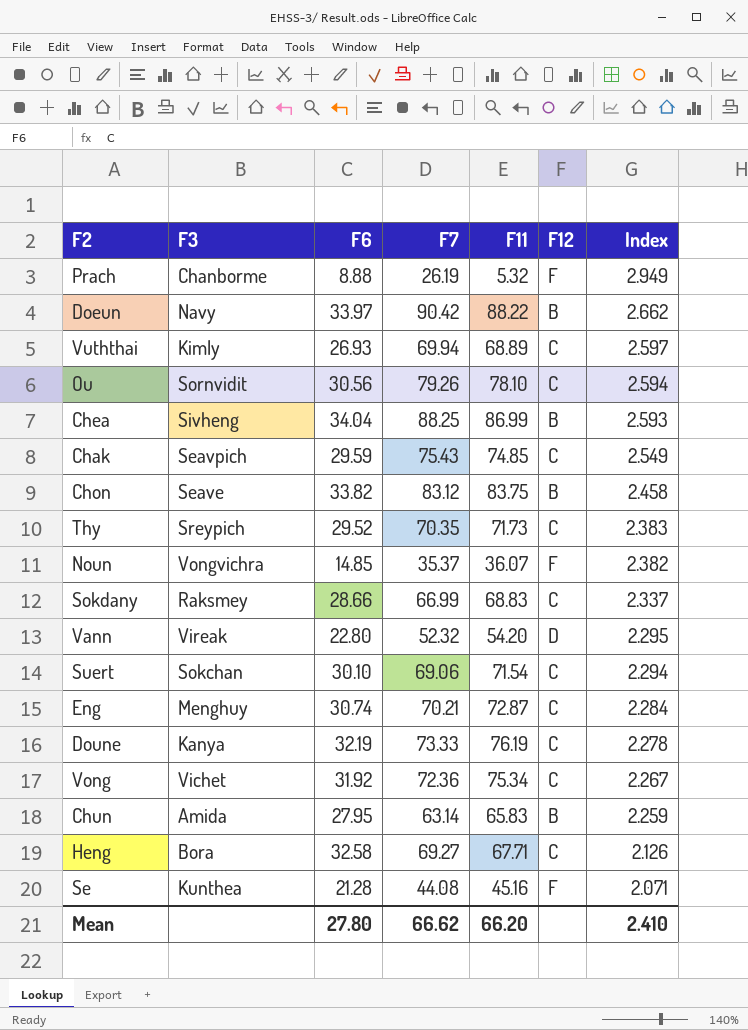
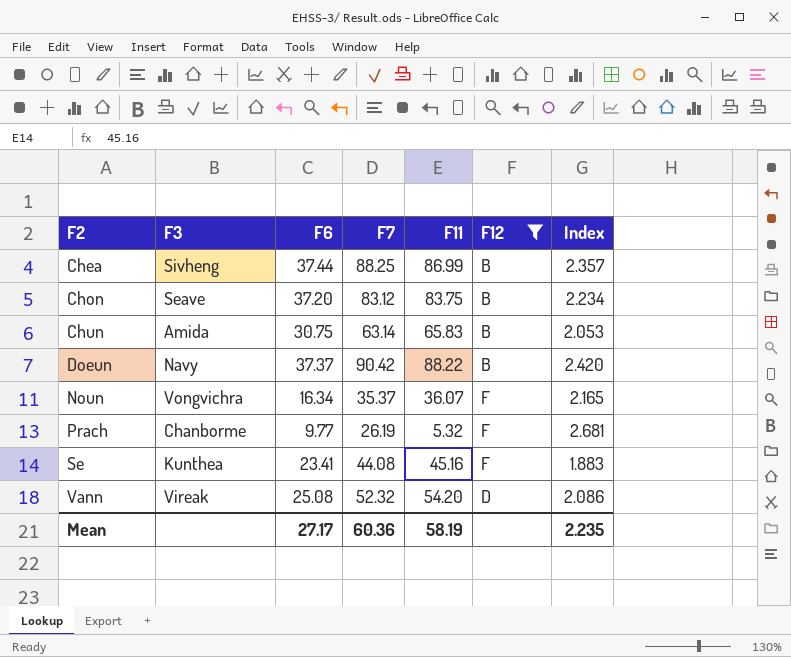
filter: none -> F12 != C
row order: Index descending -> F2 ascending
Chea | F6: 34.04 -> 37.44
Chea | Index: 2.593 -> 2.357
Chon | F6: 33.82 -> 37.20
Chon | Index: 2.458 -> 2.234
Chun | F6: 27.95 -> 30.75
Chun | Index: 2.259 -> 2.053
Doeun | F6: 33.97 -> 37.37
Doeun | Index: 2.662 -> 2.420
Noun | F6: 14.85 -> 16.34
Noun | Index: 2.382 -> 2.165
Prach | F6: 8.88 -> 9.77
Prach | Index: 2.949 -> 2.681
Se | F6: 21.28 -> 23.41
Se | Index: 2.071 -> 1.883
Vann | F6: 22.80 -> 25.08
Vann | Index: 2.295 -> 2.086
Mean | F6: 27.80 -> 27.17
Mean | F7: 66.62 -> 60.36
Mean | F11: 66.20 -> 58.19
Mean | Index: 2.410 -> 2.235

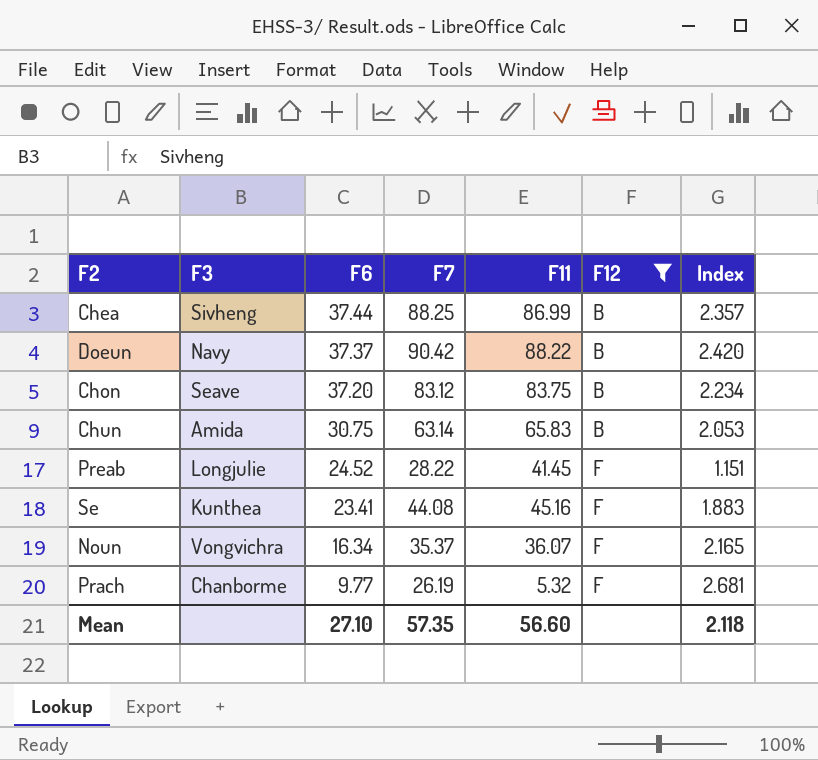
row order: F2 ascending -> F6 descending
row Vann: Vireak | 25.08 | 52.32 | 54.20 | D | 2.086 -> none
row Preab: none -> Longjulie | 24.52 | 28.22 | 41.45 | F | 1.151
Mean | F6: 27.17 -> 27.10
Mean | F7: 60.36 -> 57.35
Mean | F11: 58.19 -> 56.60
Mean | Index: 2.235 -> 2.118

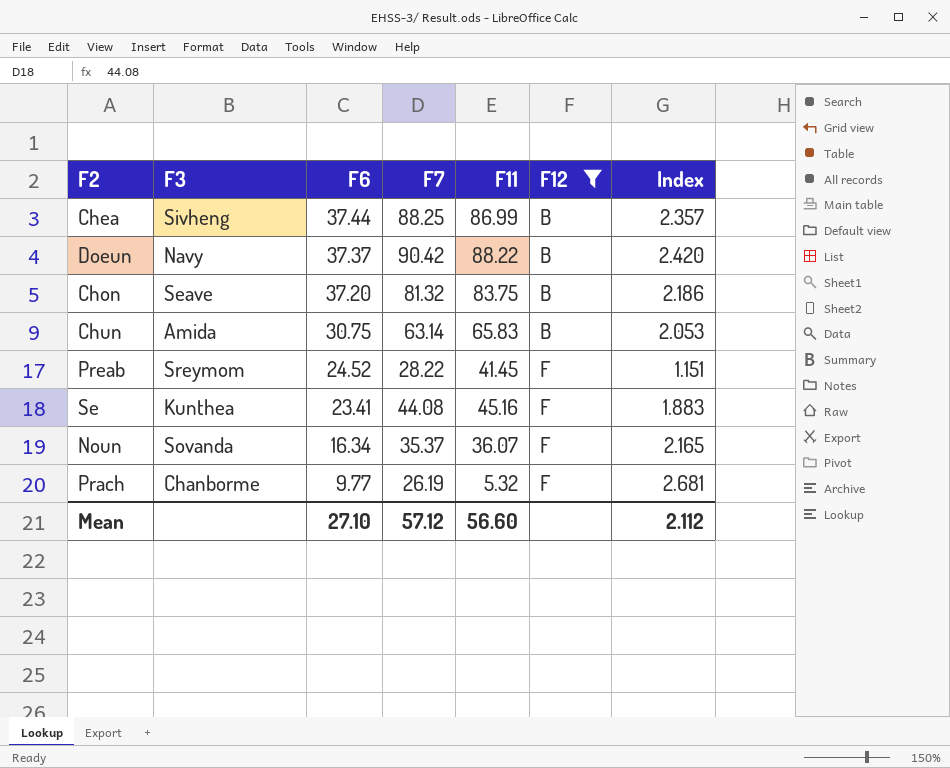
Chon | F7: 83.12 -> 81.32
Chon | Index: 2.234 -> 2.186
Preab | F3: Longjulie -> Sreymom
Noun | F3: Vongvichra -> Sovanda
Mean | F7: 57.35 -> 57.12
Mean | Index: 2.118 -> 2.112

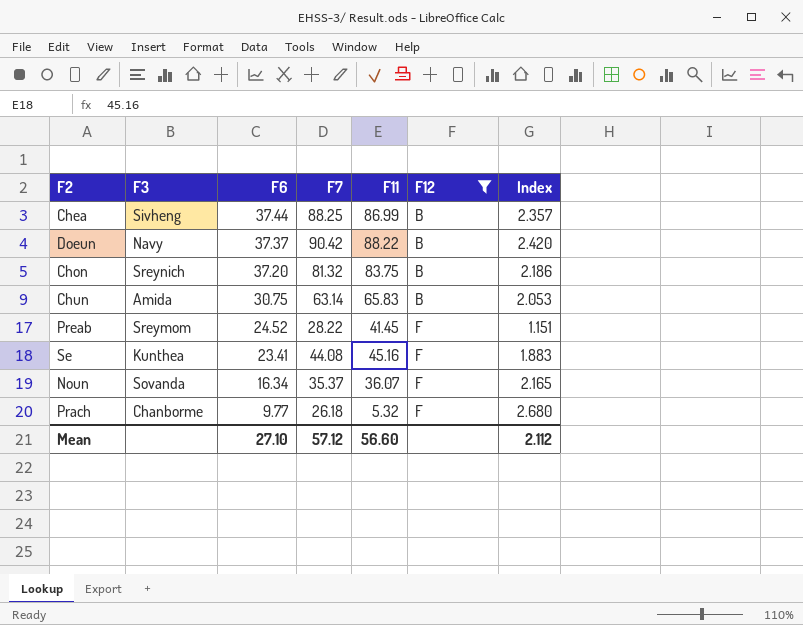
Chon | F3: Seave -> Sreynich
Prach | F7: 26.19 -> 26.18
Prach | Index: 2.681 -> 2.680

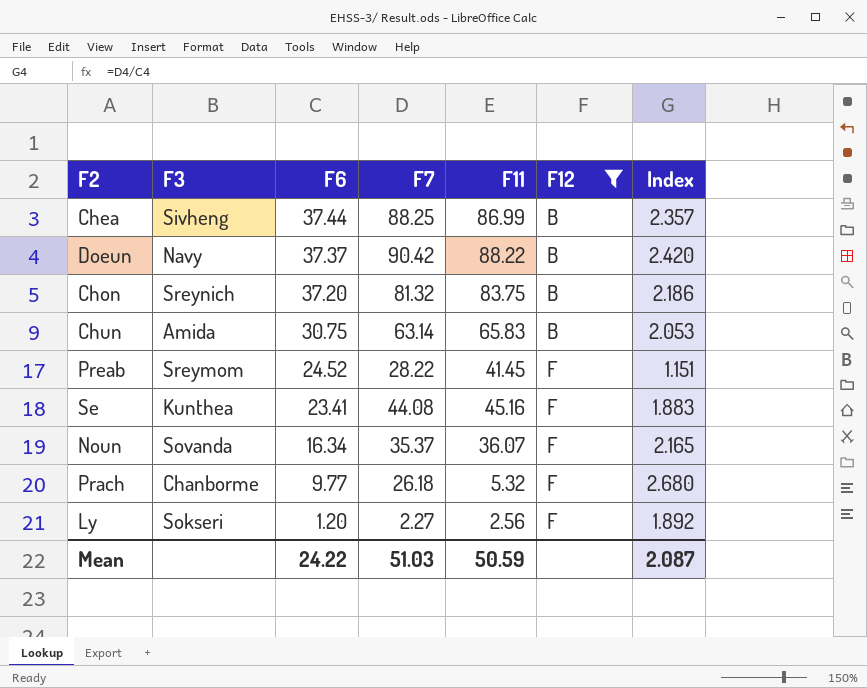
row Ly: none -> Sokseri | 1.20 | 2.27 | 2.56 | F | 1.892
Mean | F6: 27.10 -> 24.22
Mean | F7: 57.12 -> 51.03
Mean | F11: 56.60 -> 50.59
Mean | Index: 2.112 -> 2.087

